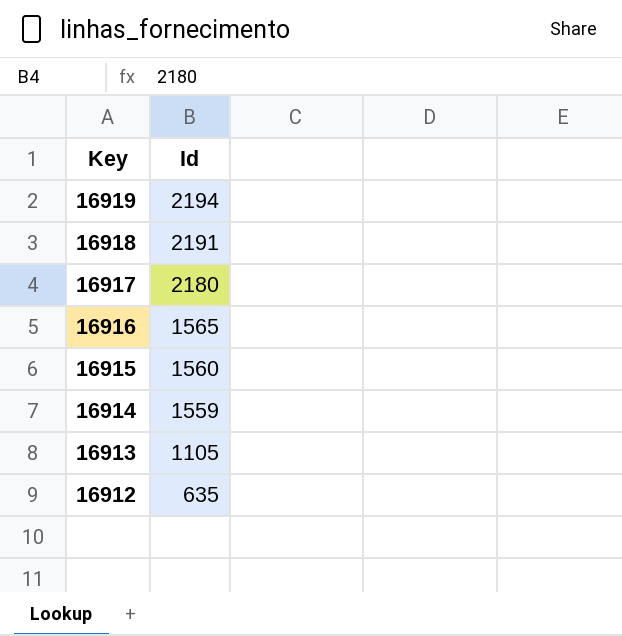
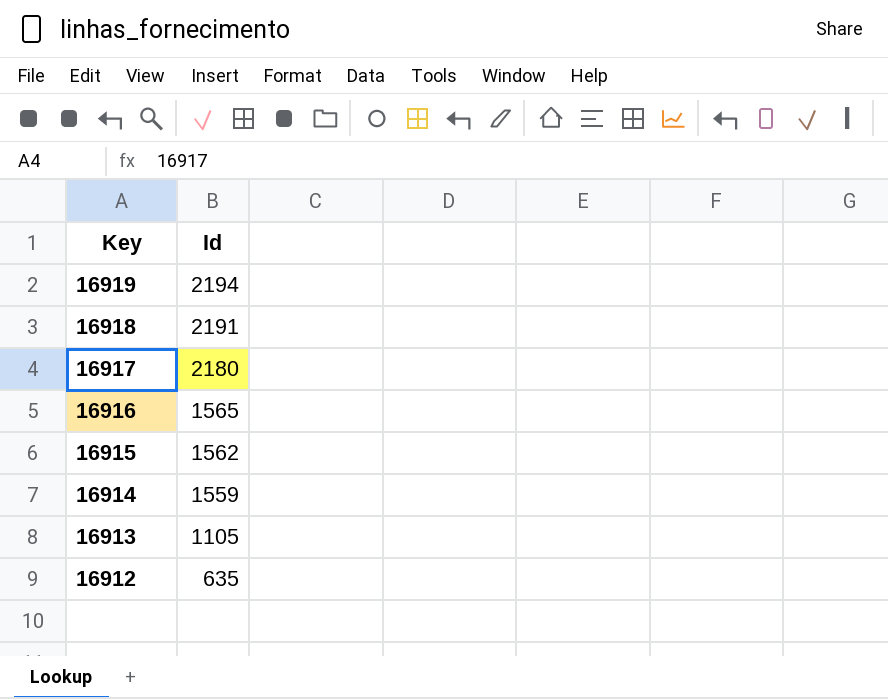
16915 | Id: 1560 -> 1562

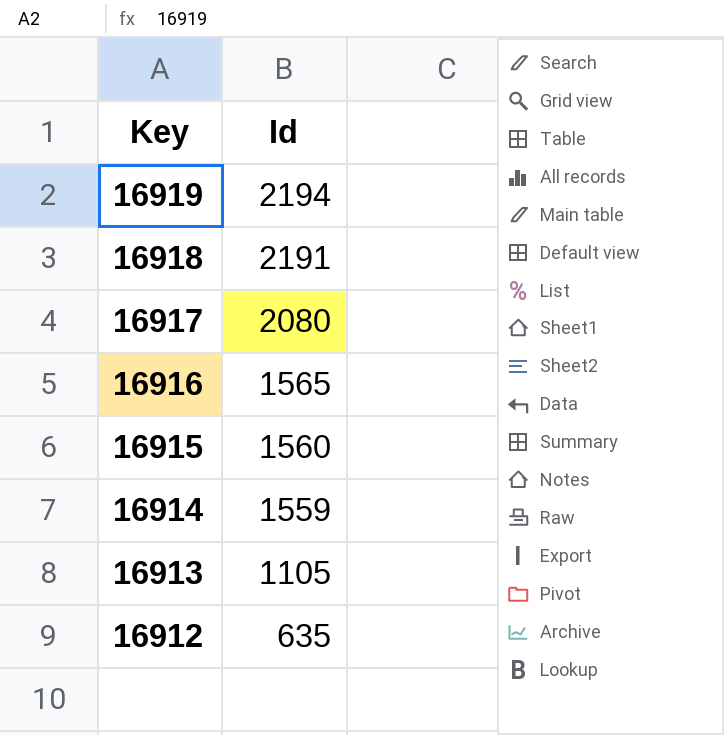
16917 | Id: 2180 -> 2080
16915 | Id: 1562 -> 1560

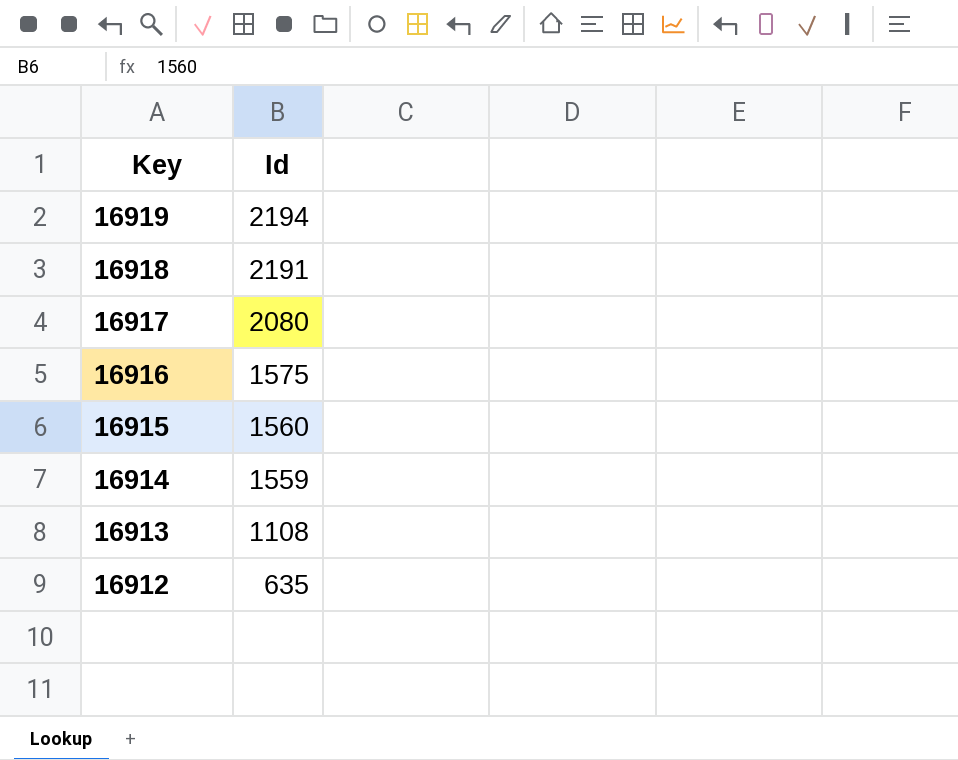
16916 | Id: 1565 -> 1575
16913 | Id: 1105 -> 1108

